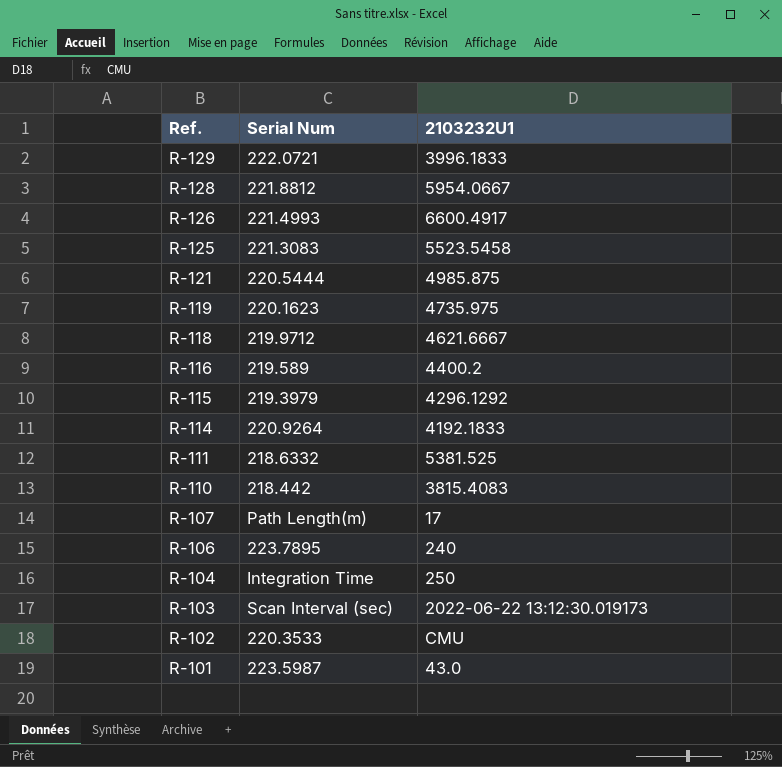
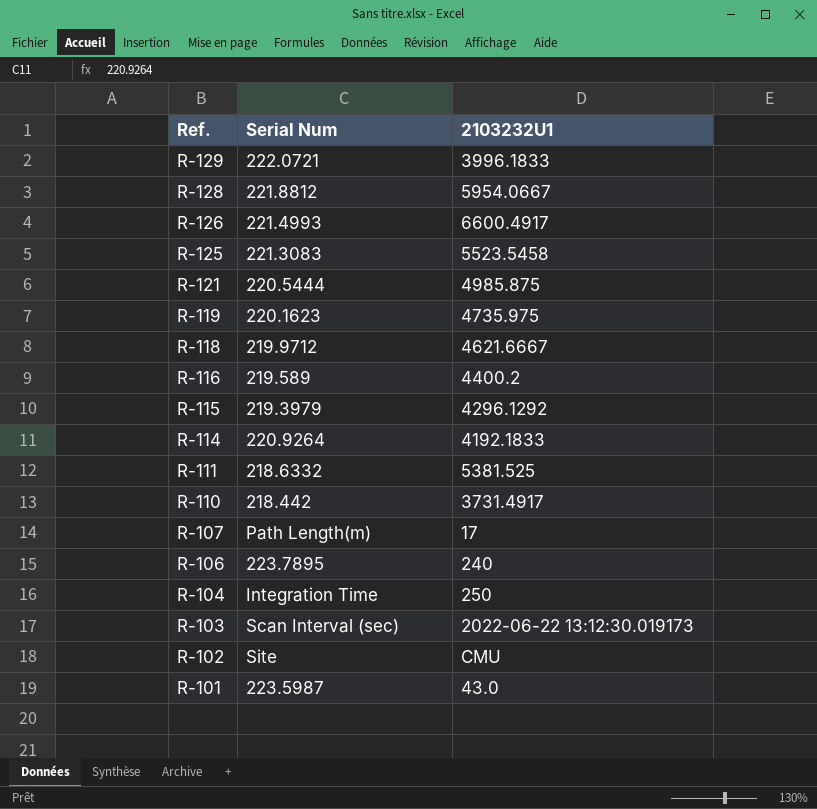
R-110 | 2103232U1: 3815.4083 -> 3731.4917
R-102 | Serial Num: 220.3533 -> Site

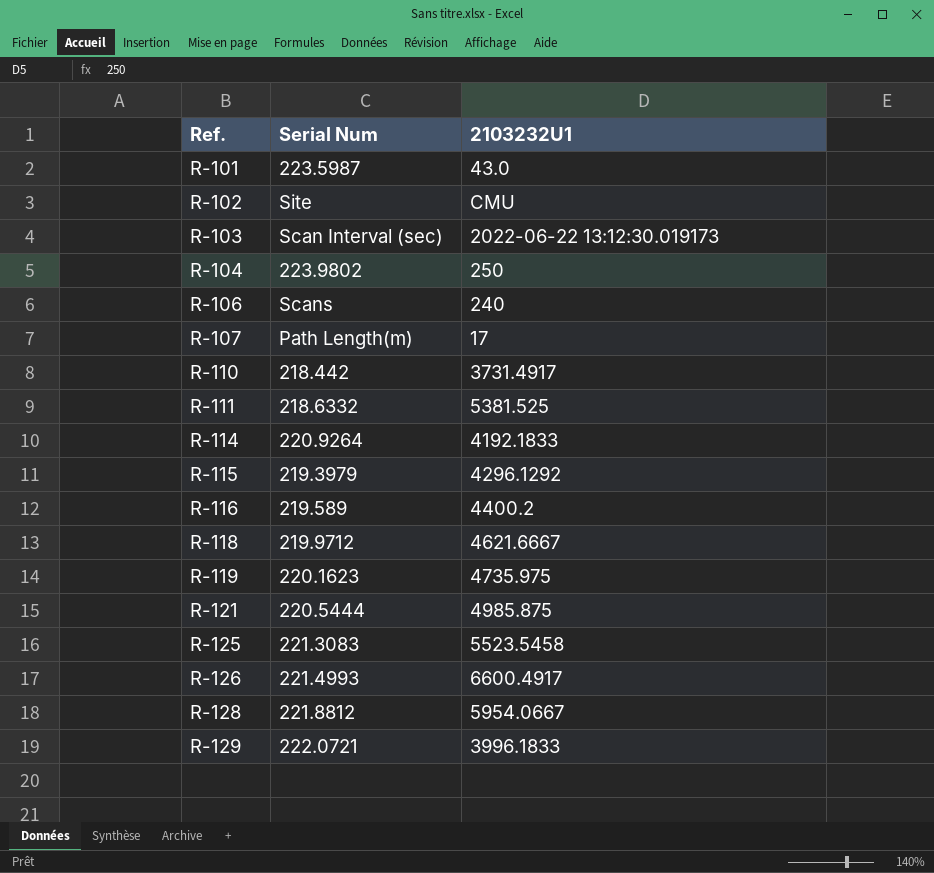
row order: Ref. descending -> Ref. ascending
R-104 | Serial Num: Integration Time -> 223.9802
R-106 | Serial Num: 223.7895 -> Scans

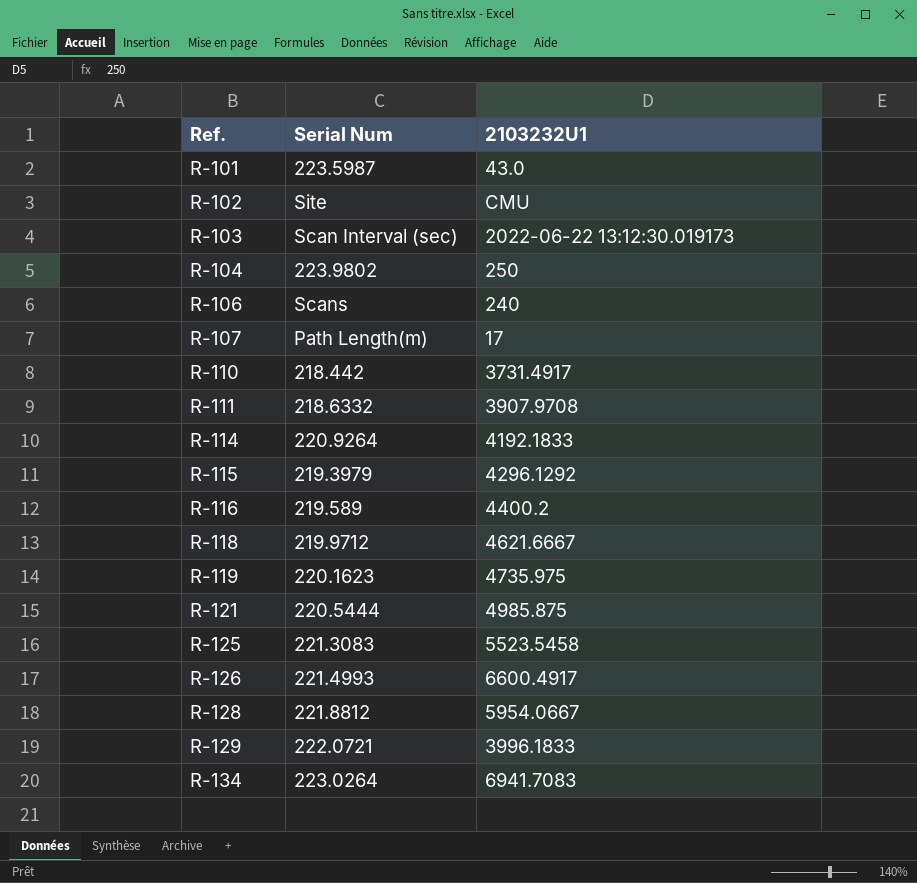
R-111 | 2103232U1: 5381.525 -> 3907.9708
row R-134: none -> 223.0264 | 6941.7083

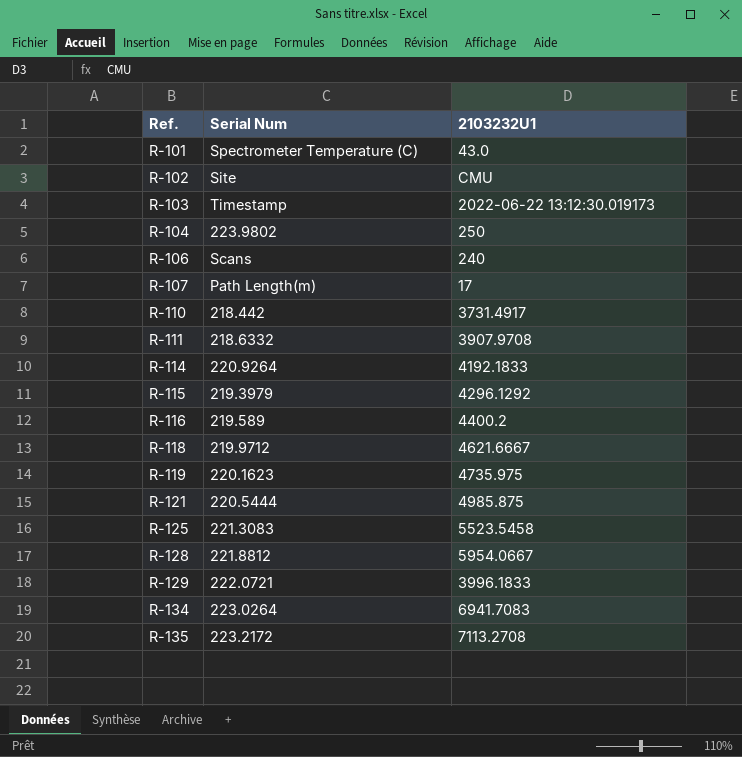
row R-126: 221.4993 | 6600.4917 -> none
R-101 | Serial Num: 223.5987 -> Spectrometer Temperature (C)
R-103 | Serial Num: Scan Interval (sec) -> Timestamp
row R-135: none -> 223.2172 | 7113.2708

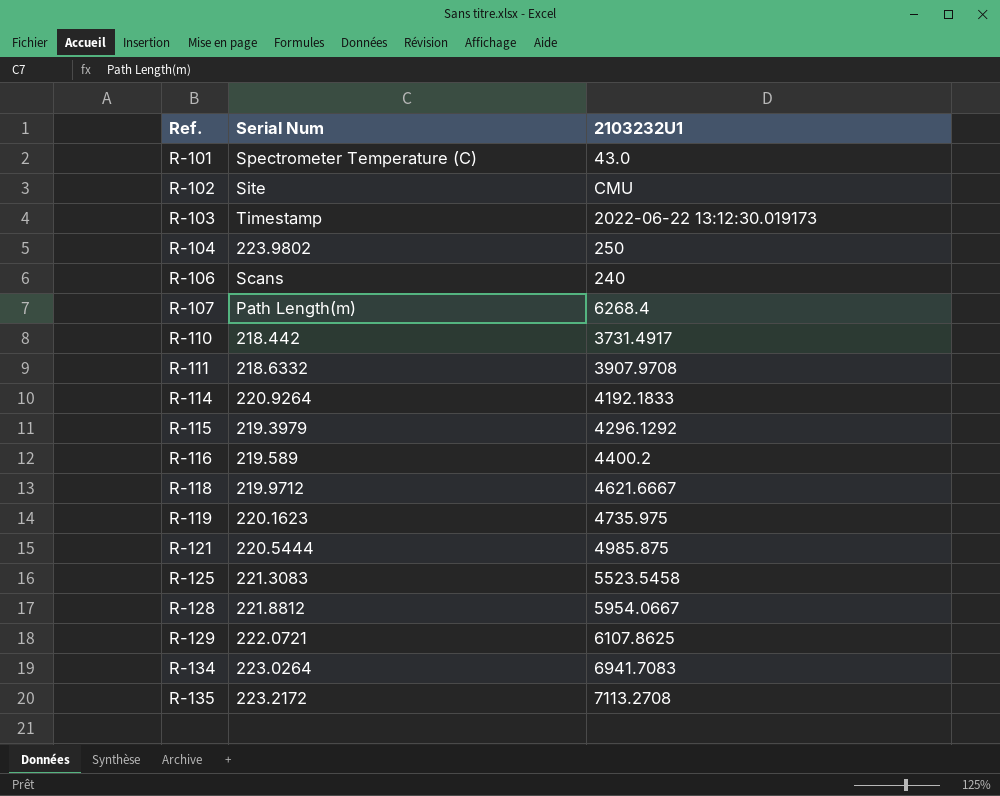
R-107 | 2103232U1: 17 -> 6268.4
R-129 | 2103232U1: 3996.1833 -> 6107.8625

